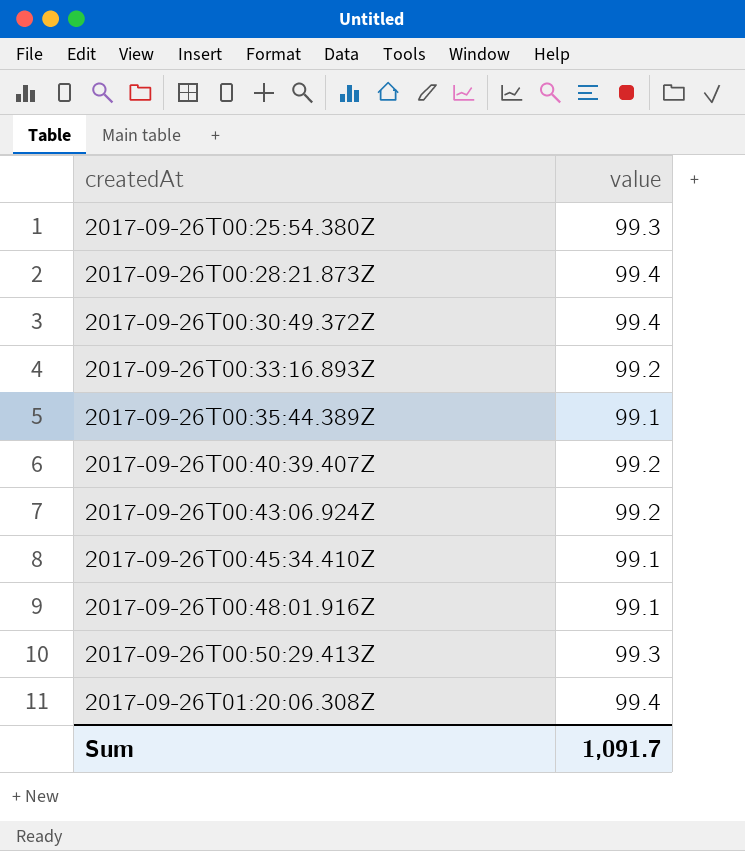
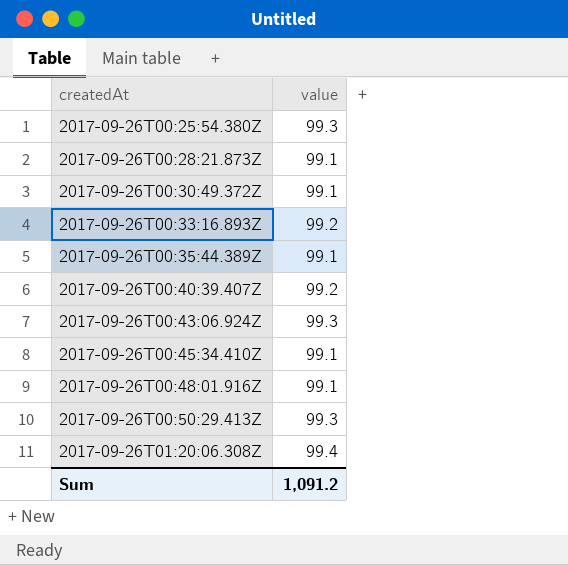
2017-09-26T00:28:21.873Z | value: 99.4 -> 99.1
2017-09-26T00:30:49.372Z | value: 99.4 -> 99.1
2017-09-26T00:43:06.924Z | value: 99.2 -> 99.3
Sum | value: 1,091.7 -> 1,091.2

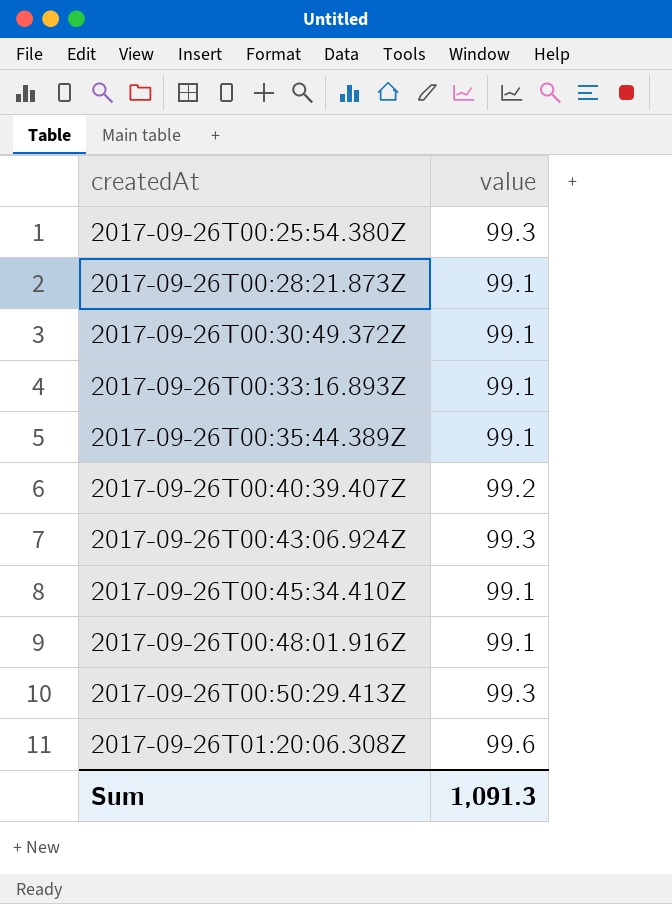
2017-09-26T00:33:16.893Z | value: 99.2 -> 99.1
2017-09-26T01:20:06.308Z | value: 99.4 -> 99.6
Sum | value: 1,091.2 -> 1,091.3

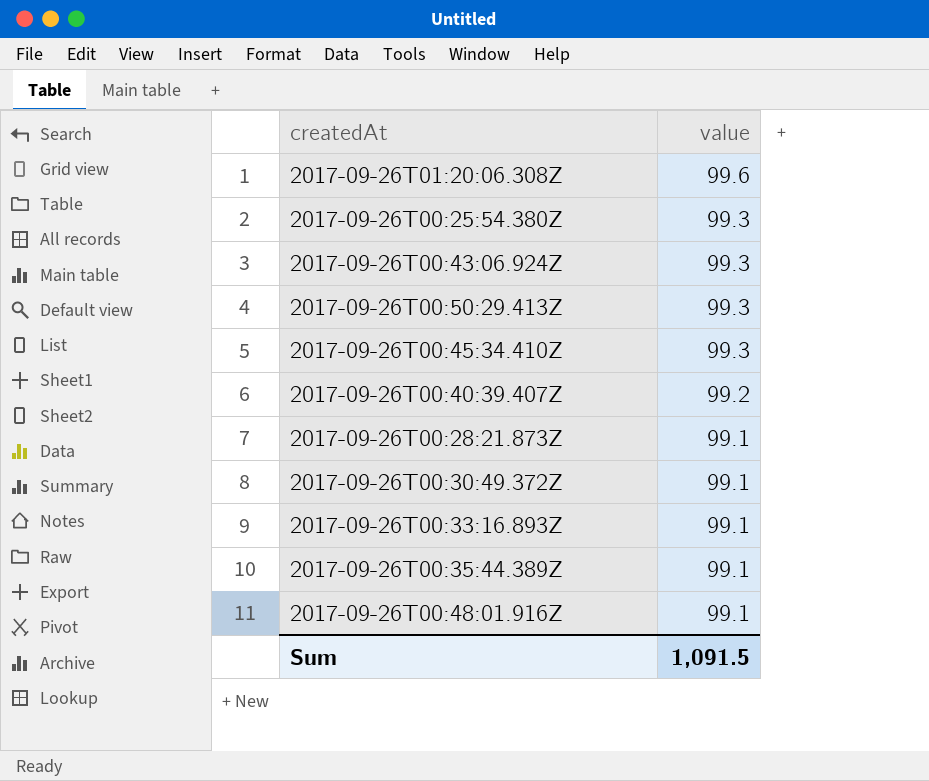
row order: createdAt ascending -> value descending
2017-09-26T00:45:34.410Z | value: 99.1 -> 99.3
Sum | value: 1,091.3 -> 1,091.5

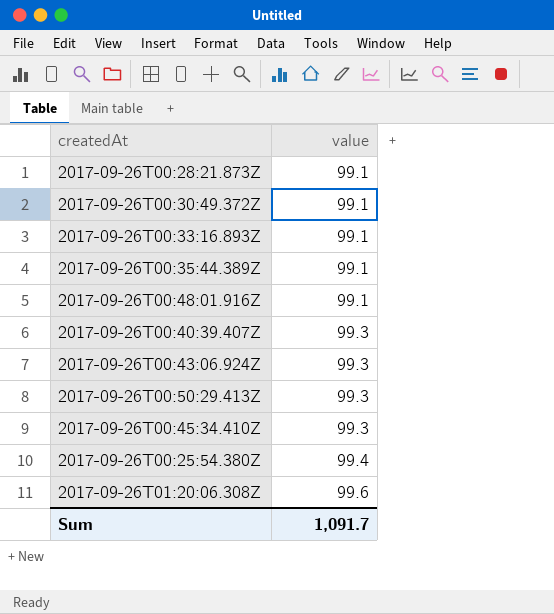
row order: value descending -> value ascending
2017-09-26T00:40:39.407Z | value: 99.2 -> 99.3
2017-09-26T00:25:54.380Z | value: 99.3 -> 99.4
Sum | value: 1,091.5 -> 1,091.7

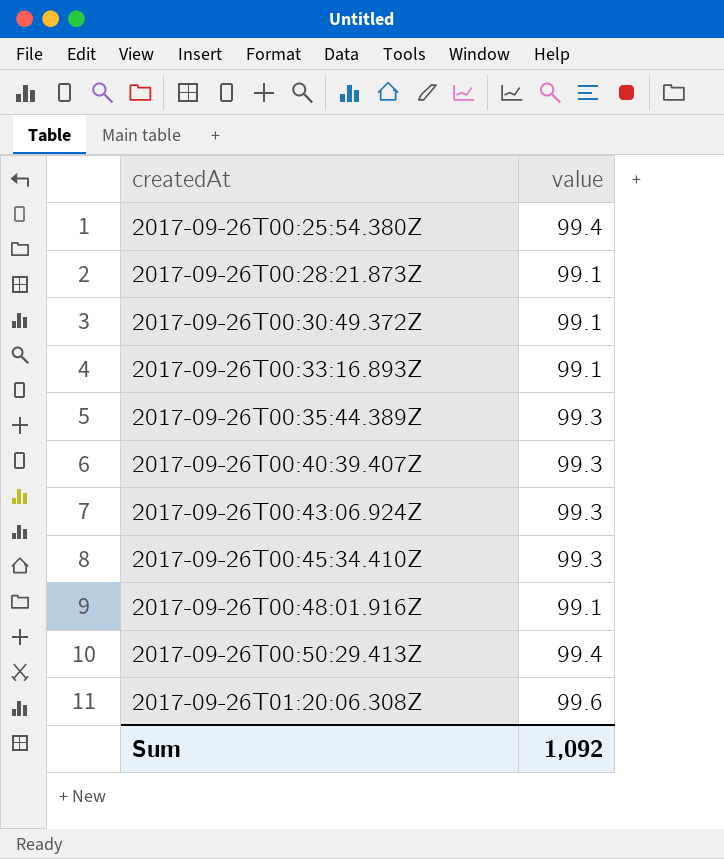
row order: value ascending -> createdAt ascending
2017-09-26T00:35:44.389Z | value: 99.1 -> 99.3
2017-09-26T00:50:29.413Z | value: 99.3 -> 99.4
Sum | value: 1,091.7 -> 1,092

